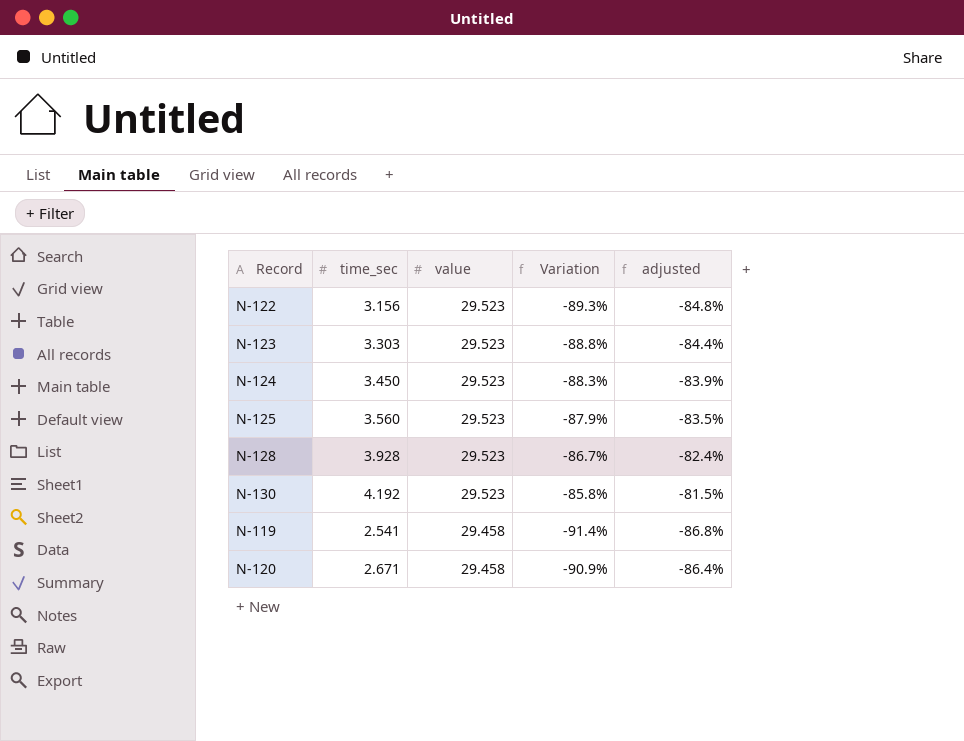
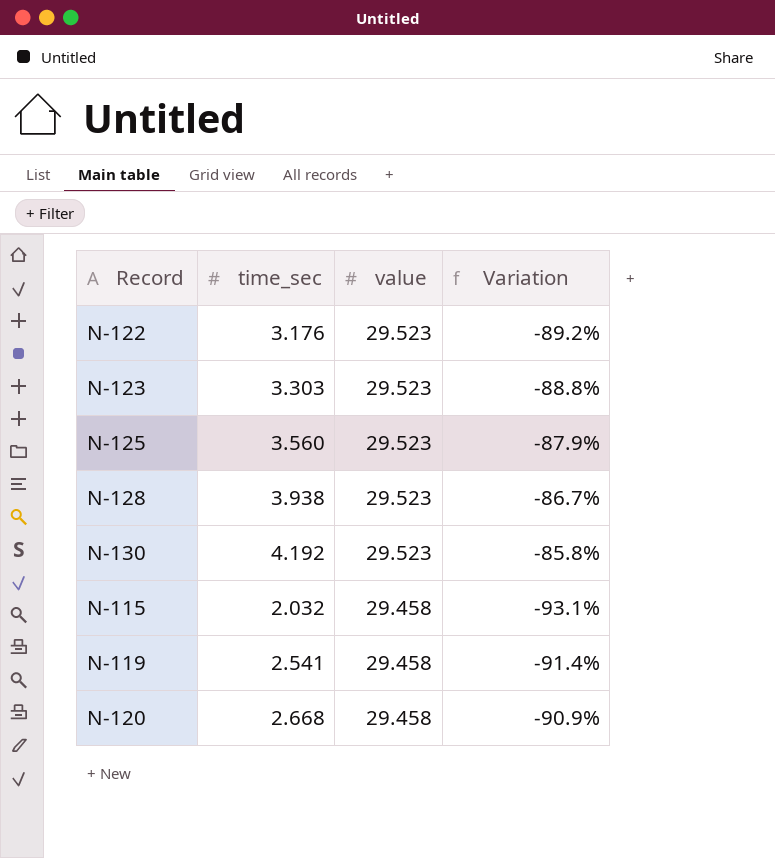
column adjusted | formula: [Variation] * 0.95 -> none
row N-124: 3.450 | 29.523 | -88.3% | -83.9% -> none
N-122 | time_sec: 3.156 -> 3.176
N-122 | Variation: -89.3% -> -89.2%
N-128 | time_sec: 3.928 -> 3.938
row N-115: none -> 2.032 | 29.458 | -93.1%
N-120 | time_sec: 2.671 -> 2.668

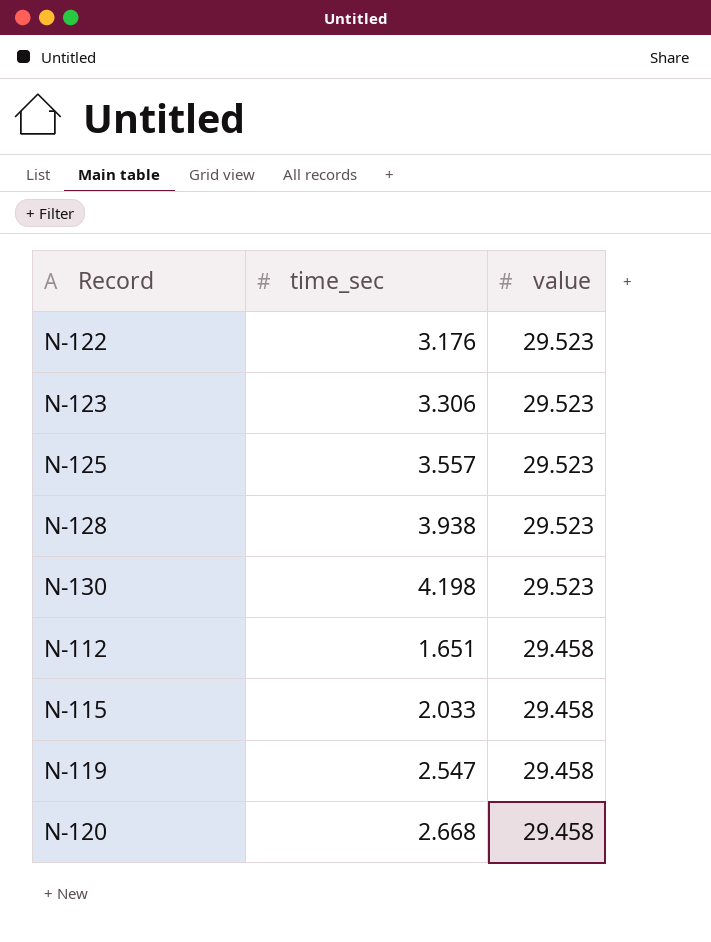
column Variation | formula: ([time_sec] - [value]) / [value] -> none
N-123 | time_sec: 3.303 -> 3.306
N-125 | time_sec: 3.560 -> 3.557
N-130 | time_sec: 4.192 -> 4.198
row N-112: none -> 1.651 | 29.458
N-115 | time_sec: 2.032 -> 2.033
N-119 | time_sec: 2.541 -> 2.547

